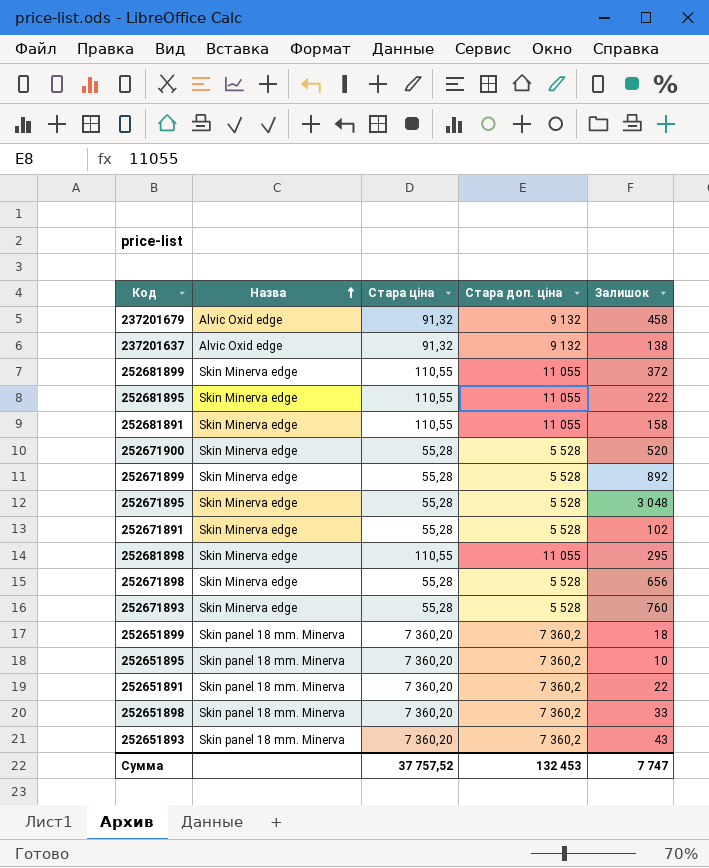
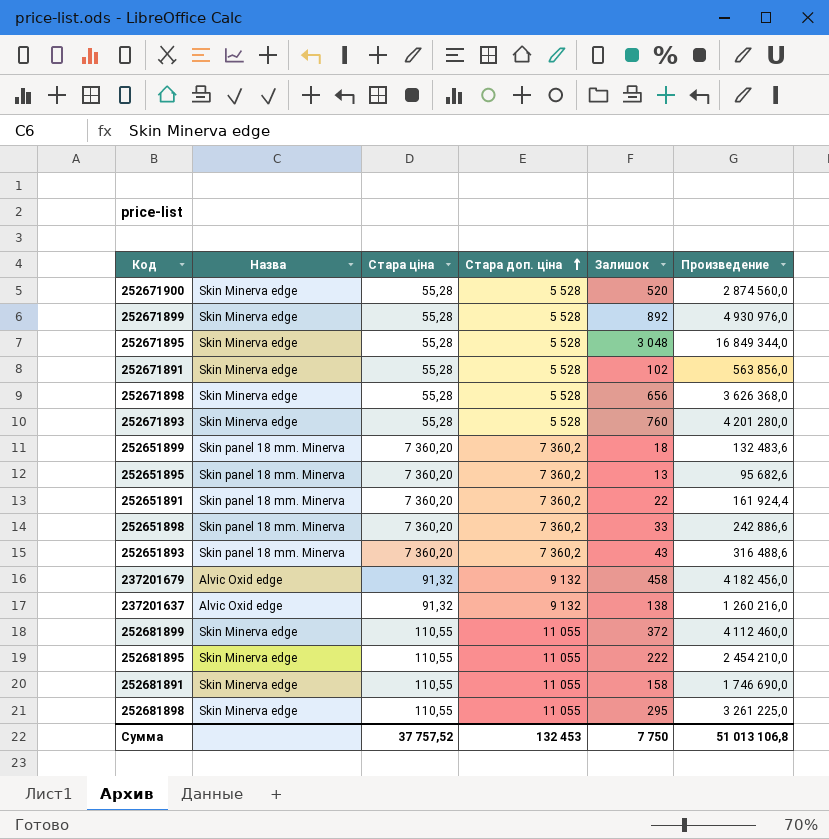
row order: Назва ascending -> Стара доп. ціна ascending
column Произведение | formula: none -> [Стара доп. ціна] * [Залишок]
252651895 | Залишок: 10 -> 13
Сумма | Залишок: 7 747 -> 7 750

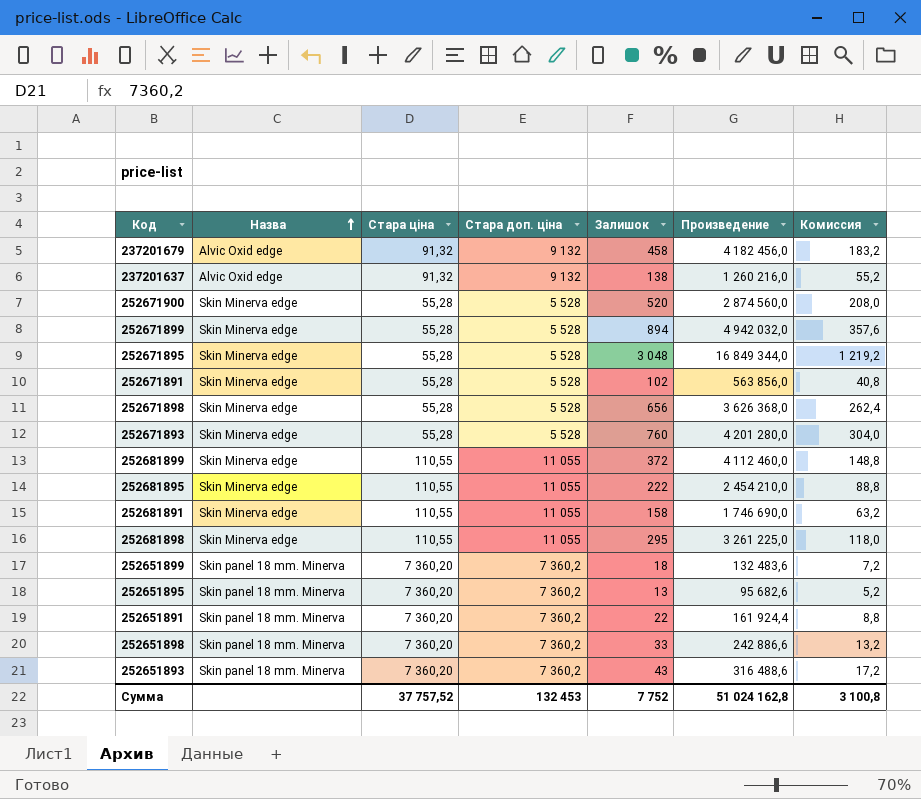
row order: Стара доп. ціна ascending -> Назва ascending
column Комиссия | formula: none -> [Залишок] * 0,4
252671899 | Залишок: 892 -> 894
252671899 | Произведение: 4 930 976,0 -> 4 942 032,0
Сумма | Залишок: 7 750 -> 7 752
Сумма | Произведение: 51 013 106,8 -> 51 024 162,8

